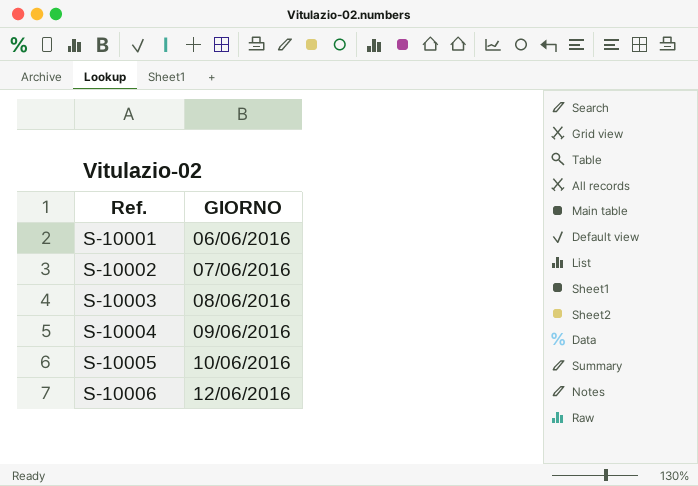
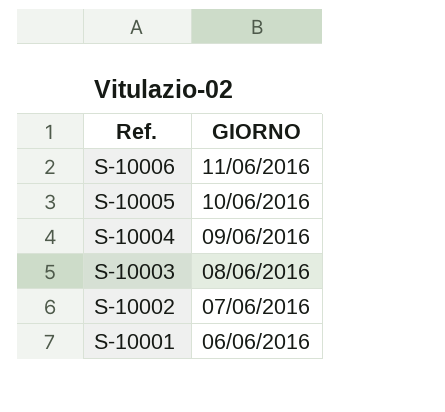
row order: Ref. ascending -> Ref. descending
S-10006 | GIORNO: 12/06/2016 -> 11/06/2016

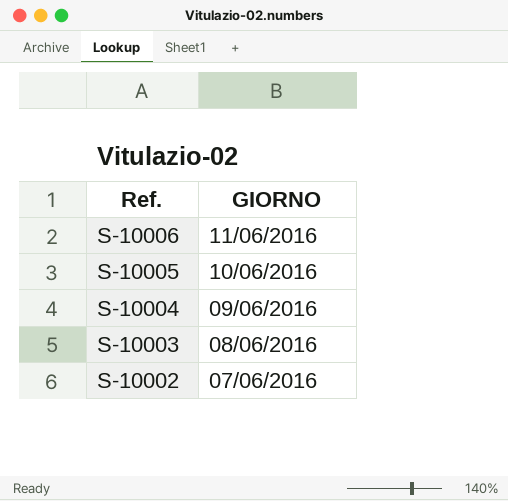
row S-10001: 06/06/2016 -> none

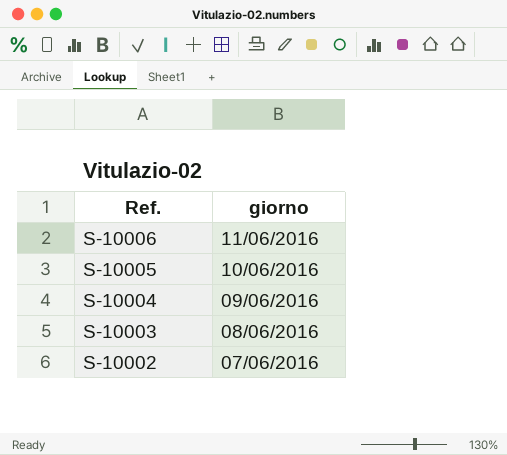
column name: GIORNO -> giorno

